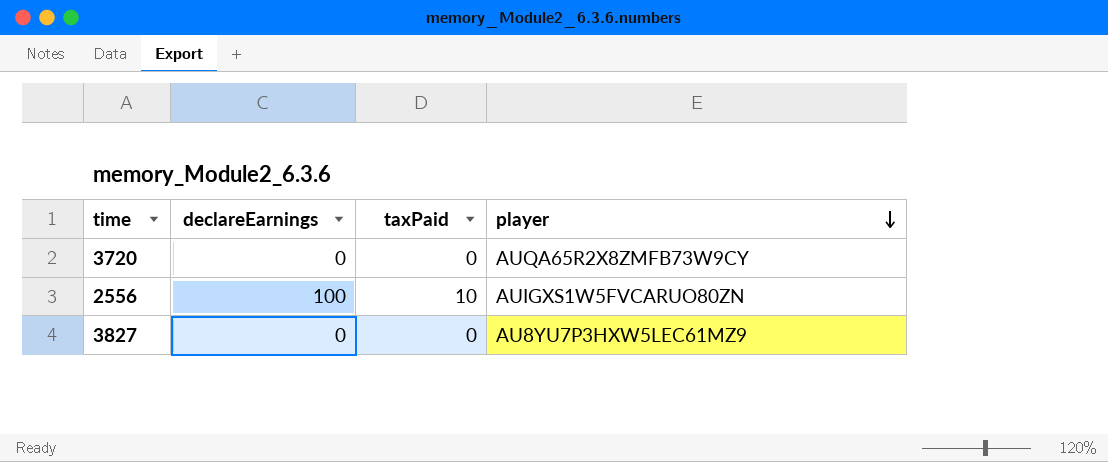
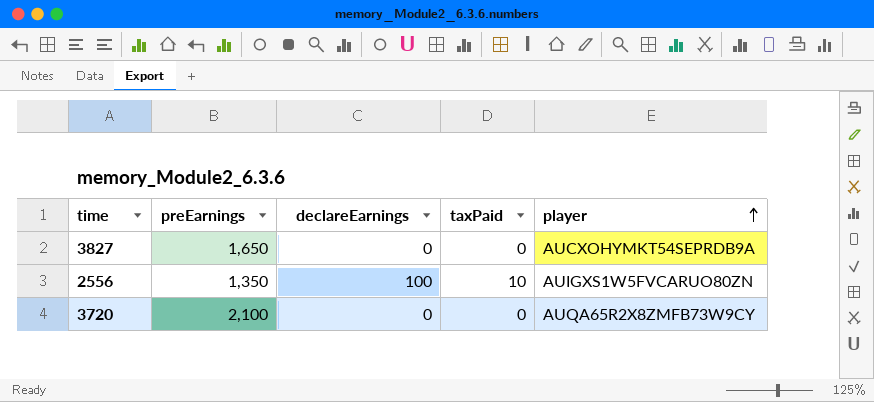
row order: player descending -> player ascending
column preEarnings | position: none -> 2
3827 | player: AU8YU7P3HXW5LEC61MZ9 -> AUCXOHYMKT54SEPRDB9A

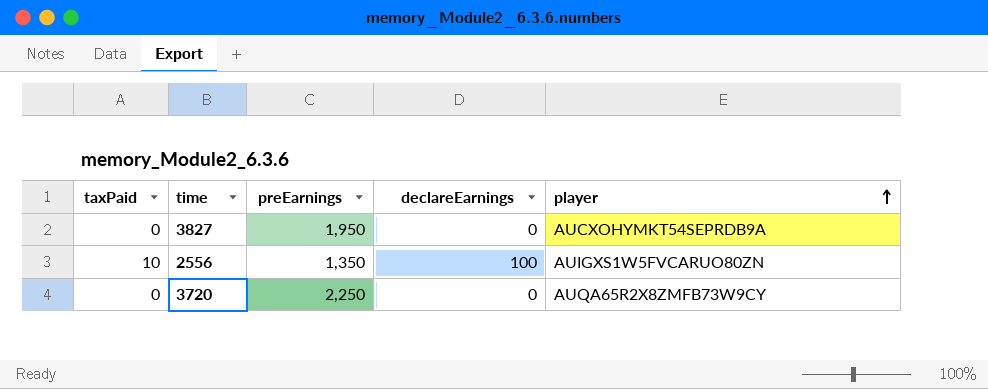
column taxPaid | position: 4 -> 1
3827 | preEarnings: 1,650 -> 1,950
3720 | preEarnings: 2,100 -> 2,250

